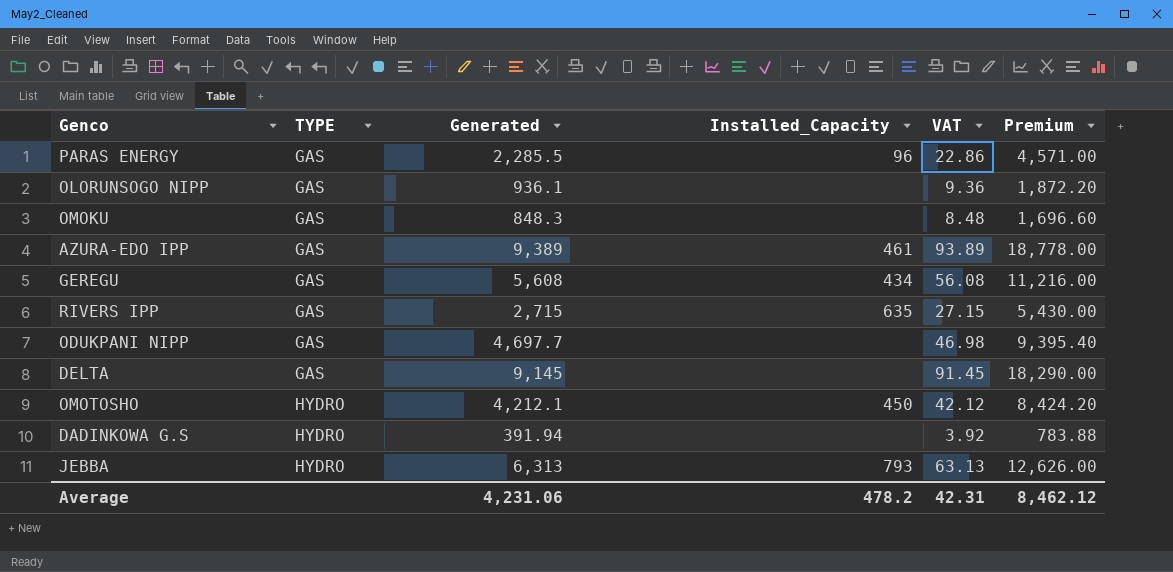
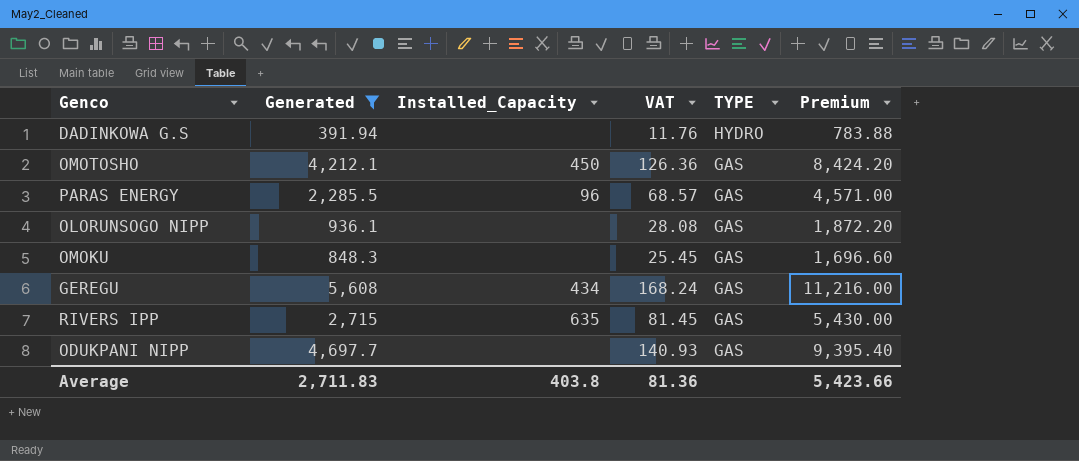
filter: none -> Generated <= 5,608
row order: TYPE ascending -> TYPE descending
column VAT | formula: [Generated] * 0.01 -> [Generated] * 0.03
column TYPE | position: 2 -> 5
OMOTOSHO | TYPE: HYDRO -> GAS
Average | Generated: 4,231.06 -> 2,711.83
Average | Installed_Capacity: 478.2 -> 403.8
Average | VAT: 42.31 -> 81.36
Average | Premium: 8,462.12 -> 5,423.66

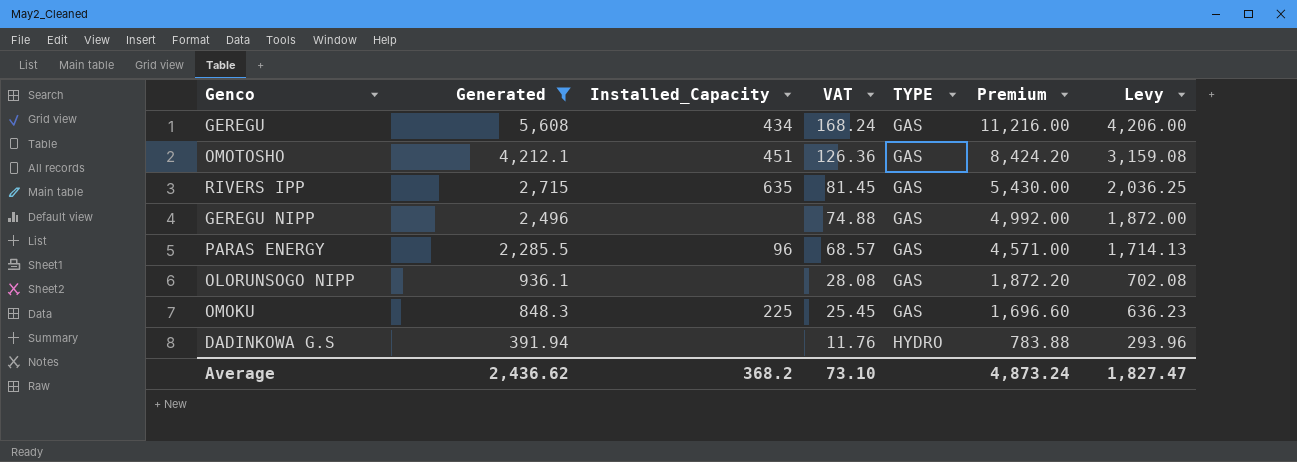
row order: TYPE descending -> Generated descending
column Levy | formula: none -> [Generated] * 0.75
row ODUKPANI NIPP: 4,697.7 | none | 140.93 | GAS | 9,395.40 -> none
OMOTOSHO | Installed_Capacity: 450 -> 451
row GEREGU NIPP: none -> 2,496 | none | 74.88 | GAS | 4,992.00 | 1,872.00
OMOKU | Installed_Capacity: none -> 225
Average | Generated: 2,711.83 -> 2,436.62
Average | Installed_Capacity: 403.8 -> 368.2
Average | VAT: 81.36 -> 73.10
Average | Premium: 5,423.66 -> 4,873.24

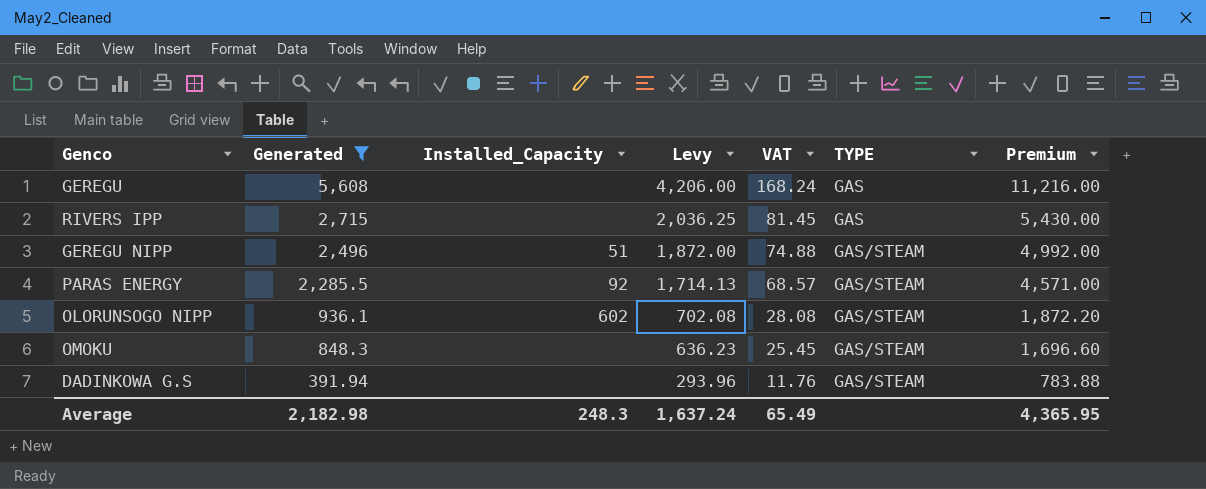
column Levy | position: 7 -> 4
row OMOTOSHO: 4,212.1 | 451 | 126.36 | GAS | 8,424.20 | 3,159.08 -> none
GEREGU | Installed_Capacity: 434 -> none
RIVERS IPP | Installed_Capacity: 635 -> none
GEREGU NIPP | Installed_Capacity: none -> 51
GEREGU NIPP | TYPE: GAS -> GAS/STEAM
PARAS ENERGY | Installed_Capacity: 96 -> 92
PARAS ENERGY | TYPE: GAS -> GAS/STEAM
OLORUNSOGO NIPP | Installed_Capacity: none -> 602
OLORUNSOGO NIPP | TYPE: GAS -> GAS/STEAM
OMOKU | Installed_Capacity: 225 -> none
OMOKU | TYPE: GAS -> GAS/STEAM
DADINKOWA G.S | TYPE: HYDRO -> GAS/STEAM
Average | Generated: 2,436.62 -> 2,182.98
Average | Installed_Capacity: 368.2 -> 248.3
Average | Levy: 1,827.47 -> 1,637.24
Average | VAT: 73.10 -> 65.49
Average | Premium: 4,873.24 -> 4,365.95

